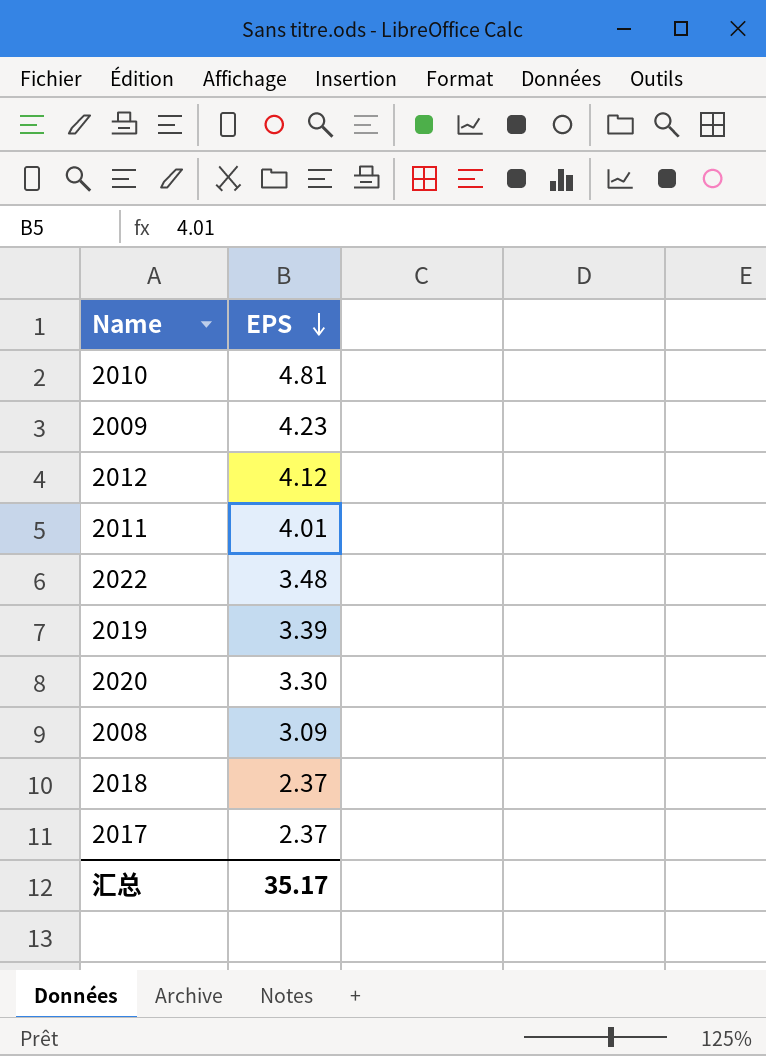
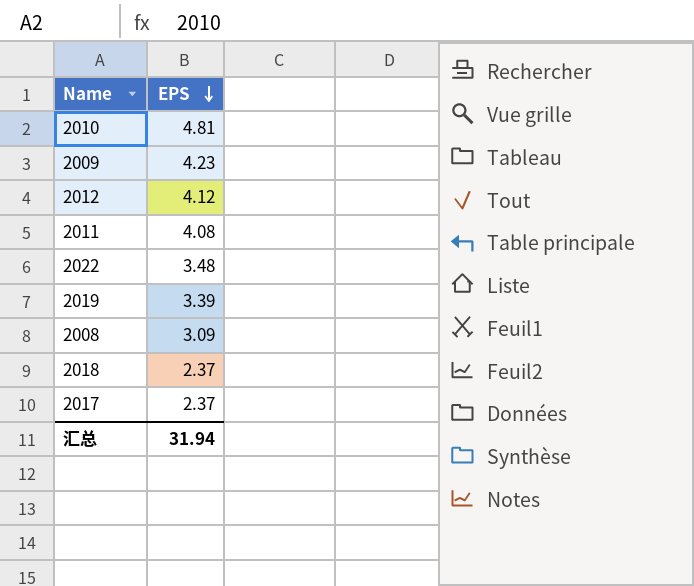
row 2020: 3.30 -> none
2011 | EPS: 4.01 -> 4.08
汇总 | EPS: 35.17 -> 31.94

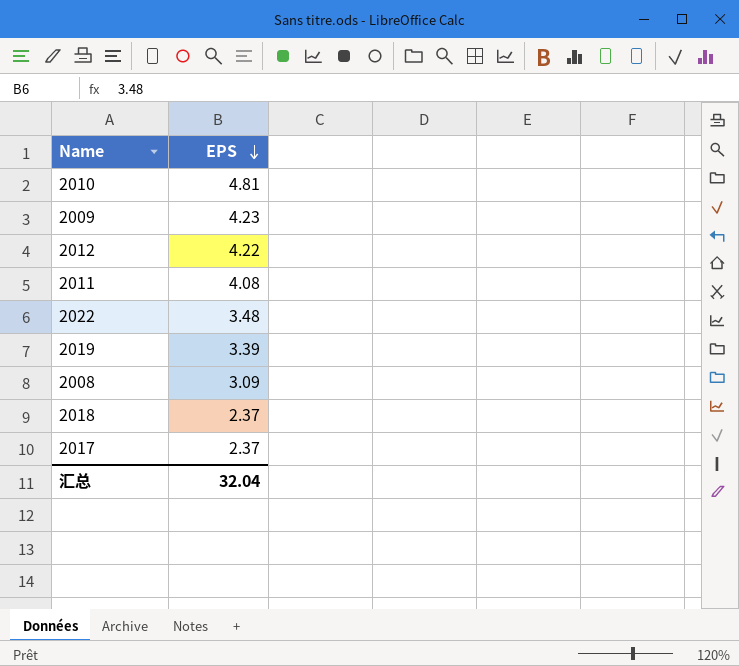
2012 | EPS: 4.12 -> 4.22
汇总 | EPS: 31.94 -> 32.04

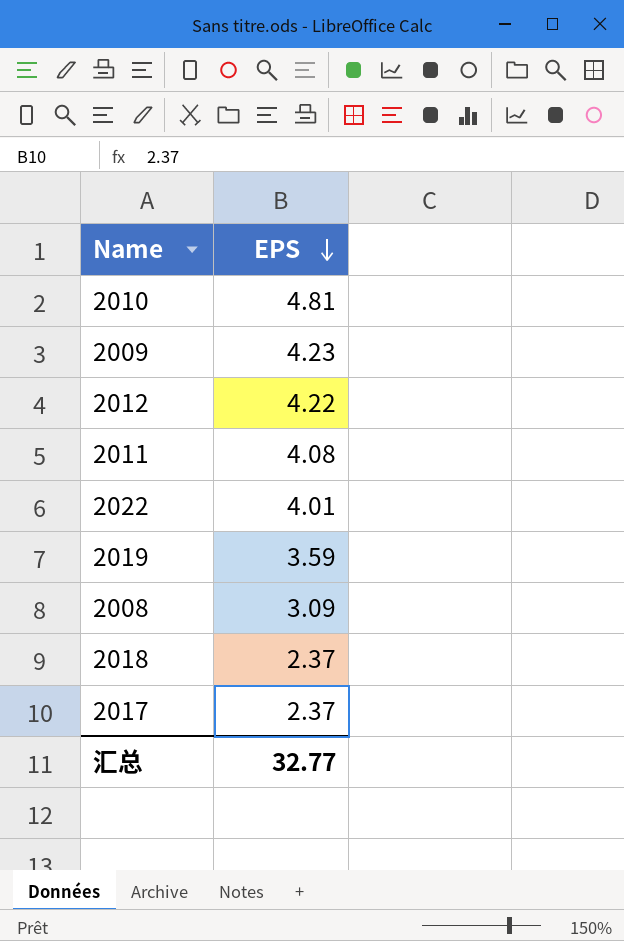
2022 | EPS: 3.48 -> 4.01
2019 | EPS: 3.39 -> 3.59
汇总 | EPS: 32.04 -> 32.77

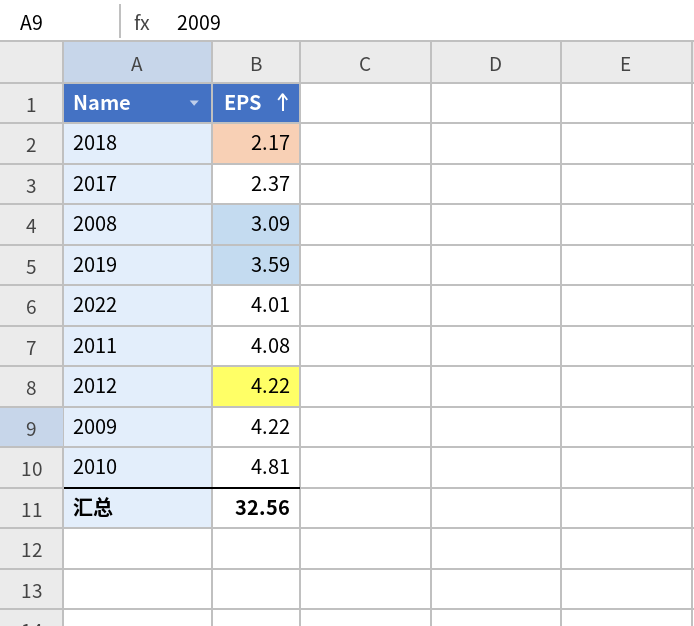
row order: EPS descending -> EPS ascending
2018 | EPS: 2.37 -> 2.17
2009 | EPS: 4.23 -> 4.22
汇总 | EPS: 32.77 -> 32.56

